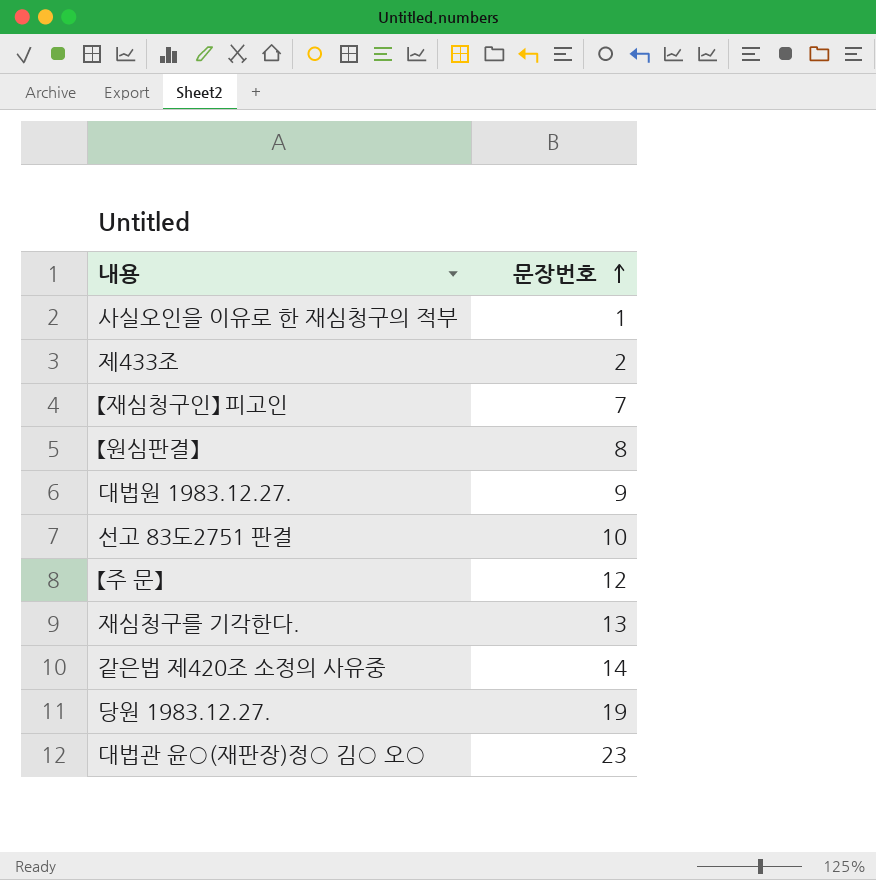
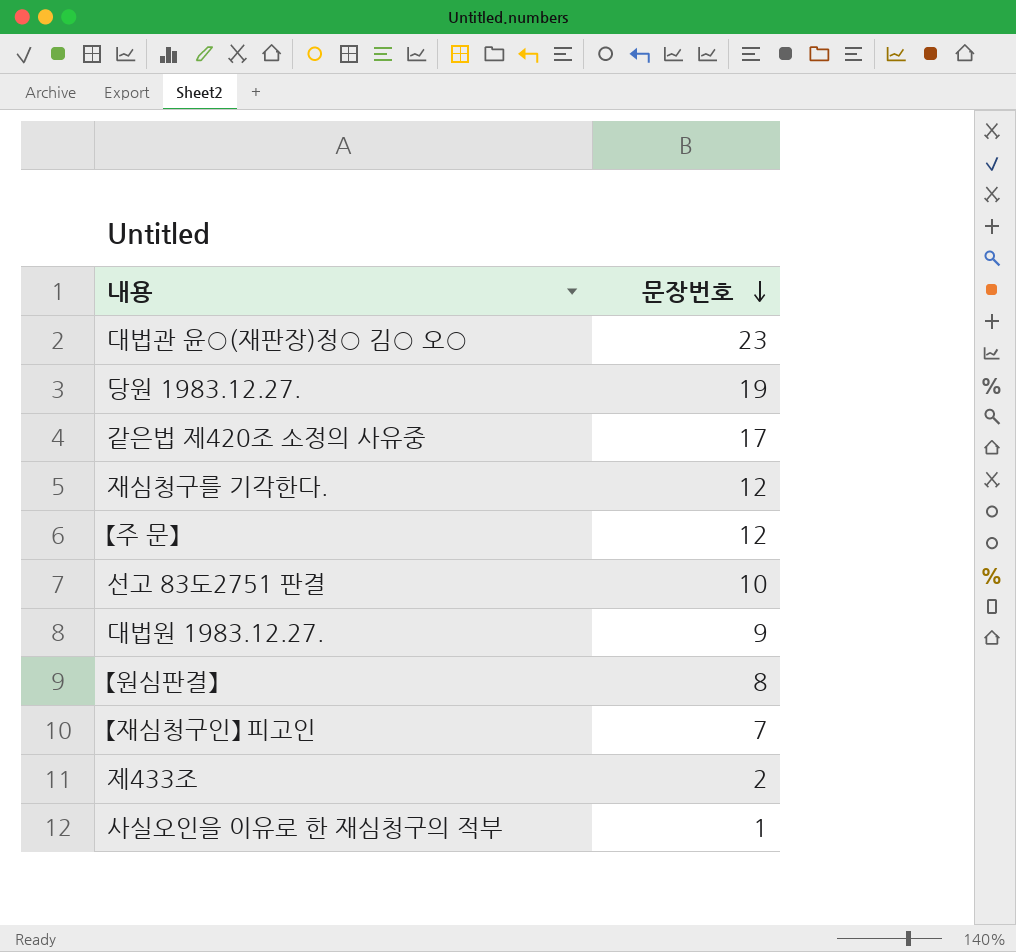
row order: 문장번호 ascending -> 문장번호 descending
같은법 제420조 소정의 사유중 | 문장번호: 14 -> 17
재심청구를 기각한다. | 문장번호: 13 -> 12

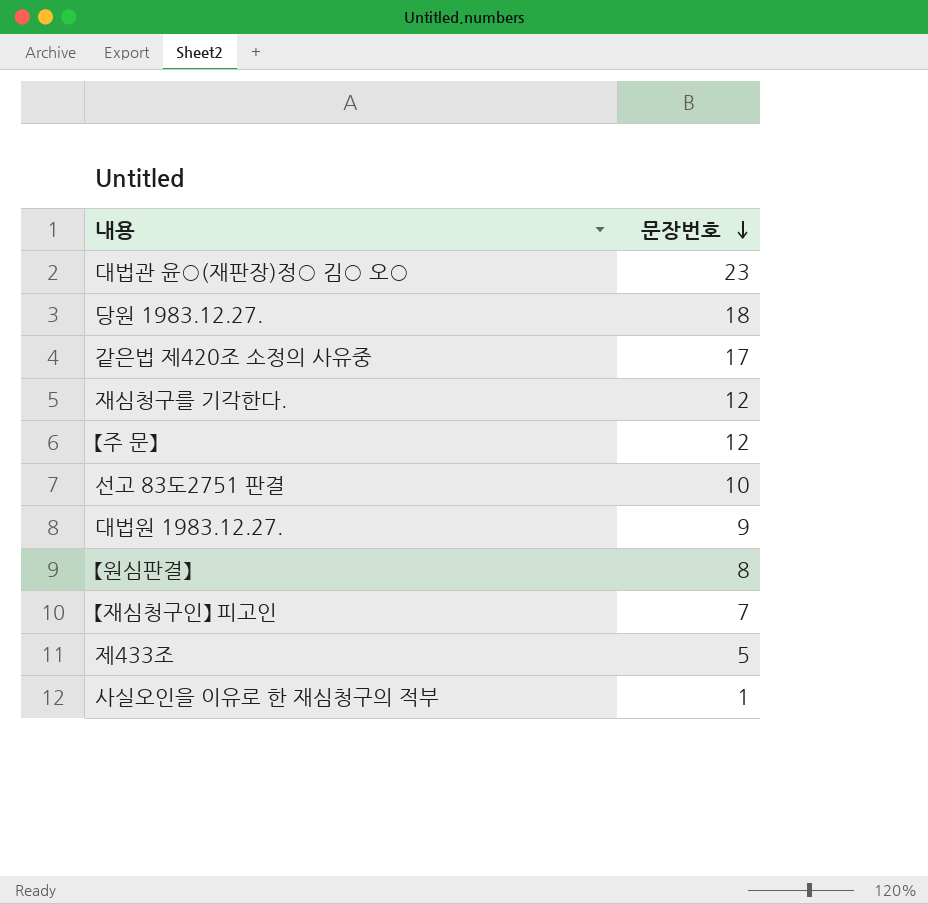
당원 1983.12.27. | 문장번호: 19 -> 18
제433조 | 문장번호: 2 -> 5

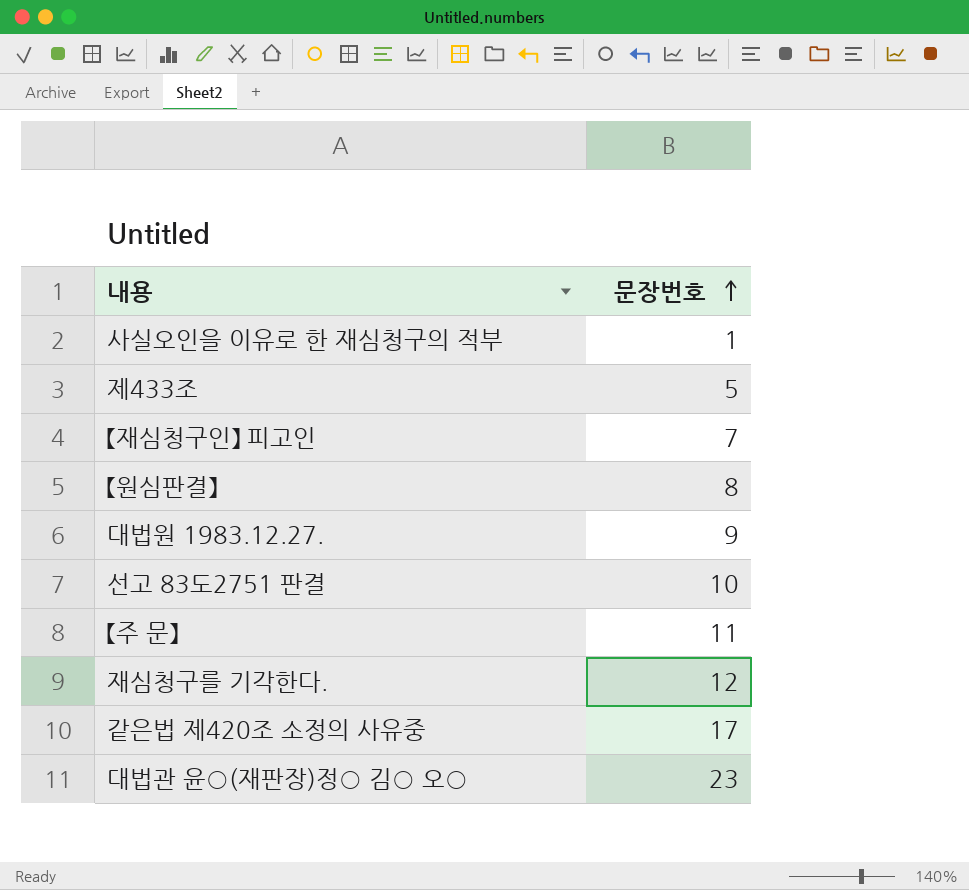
row order: 문장번호 descending -> 문장번호 ascending
row 당원 1983.12.27.: 18 -> none
【주 문】 | 문장번호: 12 -> 11

